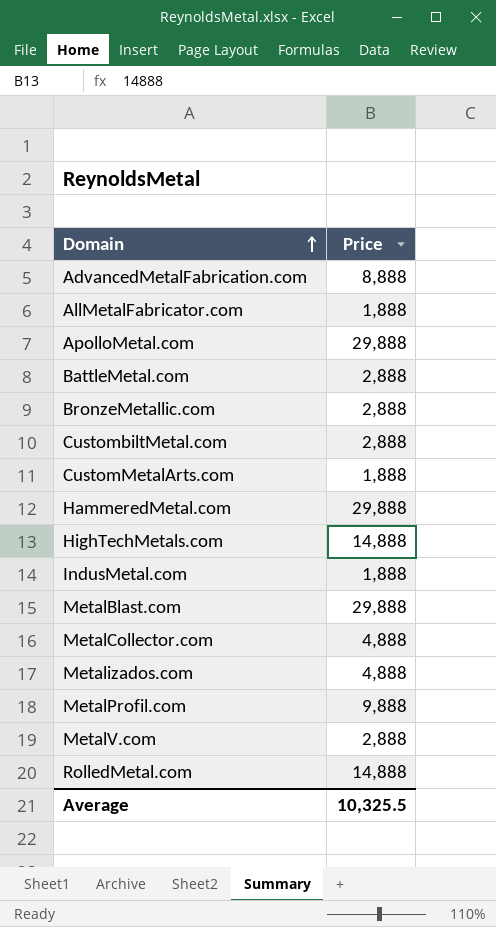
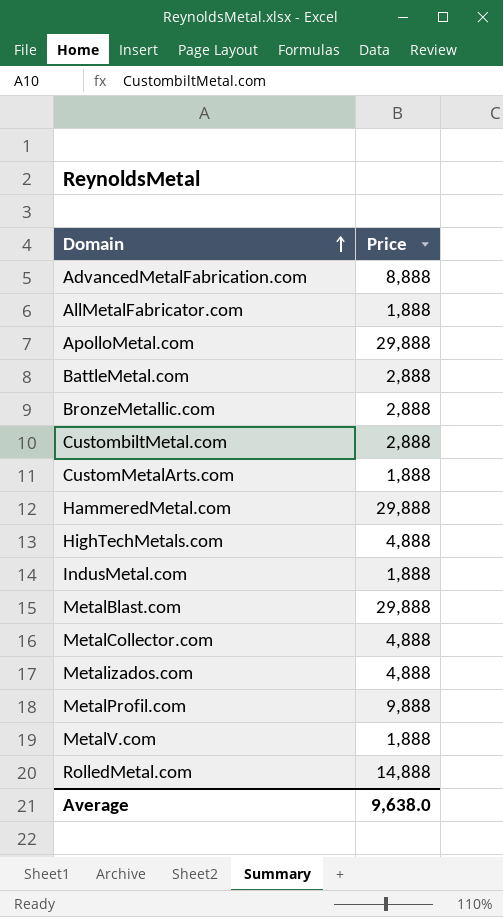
HighTechMetals.com | Price: 14,888 -> 4,888
MetalV.com | Price: 2,888 -> 1,888
Average | Price: 10,325.5 -> 9,638.0

